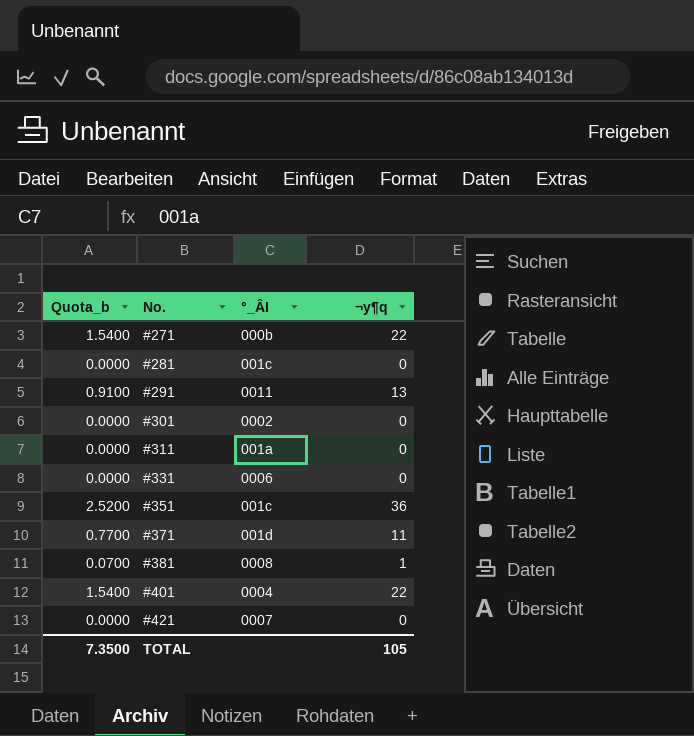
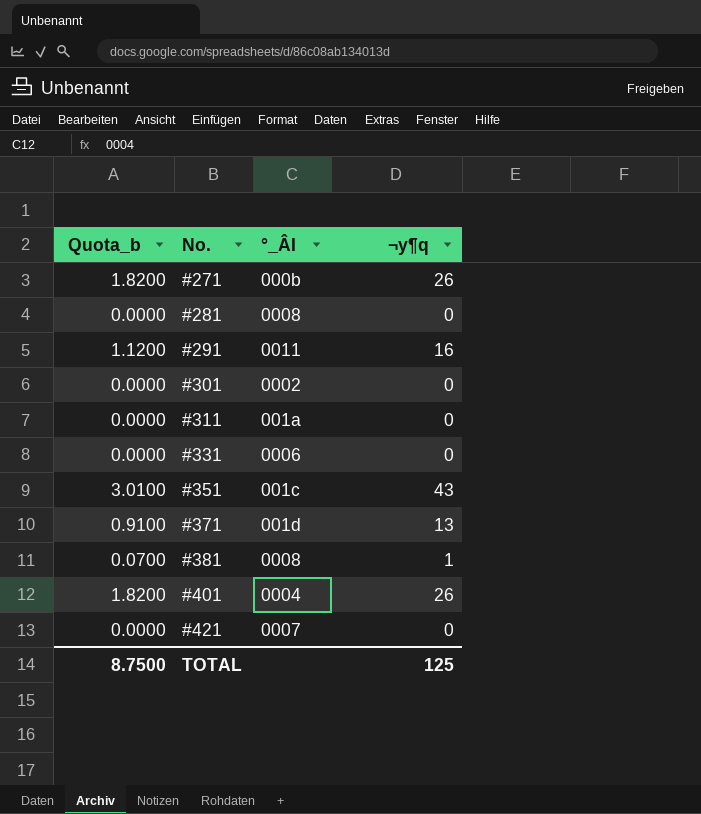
#271 | Quota_b: 1.5400 -> 1.8200
#271 | ¬y¶q: 22 -> 26
#281 | °_ÂI: 001c -> 0008
#291 | Quota_b: 0.9100 -> 1.1200
#291 | ¬y¶q: 13 -> 16
#351 | Quota_b: 2.5200 -> 3.0100
#351 | ¬y¶q: 36 -> 43
#371 | Quota_b: 0.7700 -> 0.9100
#371 | ¬y¶q: 11 -> 13
#401 | Quota_b: 1.5400 -> 1.8200
#401 | ¬y¶q: 22 -> 26
TOTAL | Quota_b: 7.3500 -> 8.7500
TOTAL | ¬y¶q: 105 -> 125

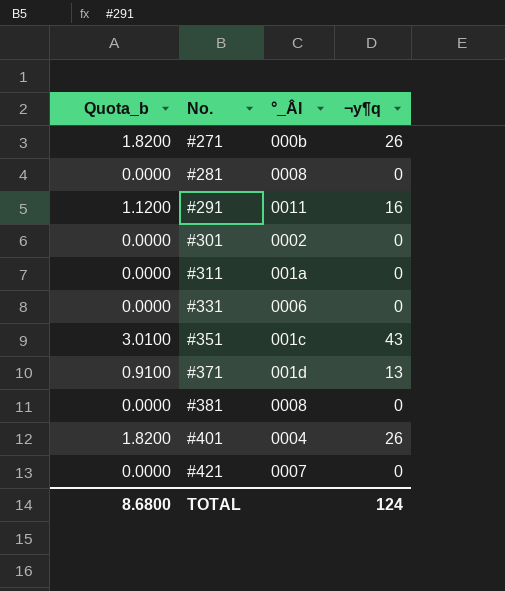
#381 | Quota_b: 0.0700 -> 0.0000
#381 | ¬y¶q: 1 -> 0
TOTAL | Quota_b: 8.7500 -> 8.6800
TOTAL | ¬y¶q: 125 -> 124

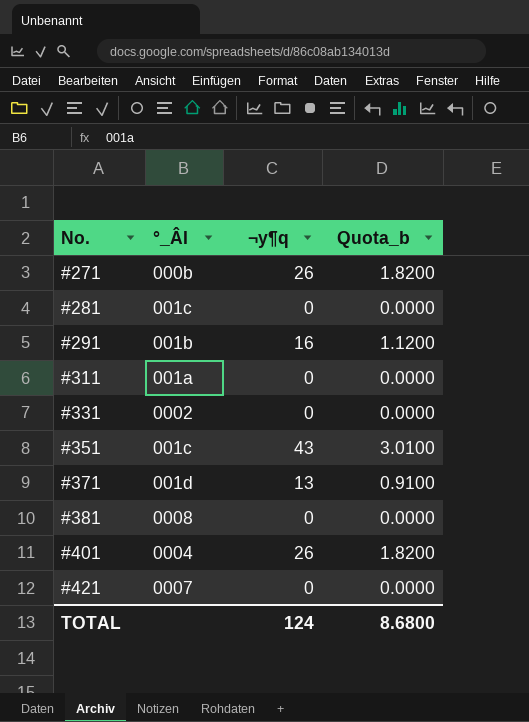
column Quota_b | position: 1 -> 4
row #301: 0.0000 | 0002 | 0 -> none
#281 | °_ÂI: 0008 -> 001c
#291 | °_ÂI: 0011 -> 001b
#331 | °_ÂI: 0006 -> 0002

